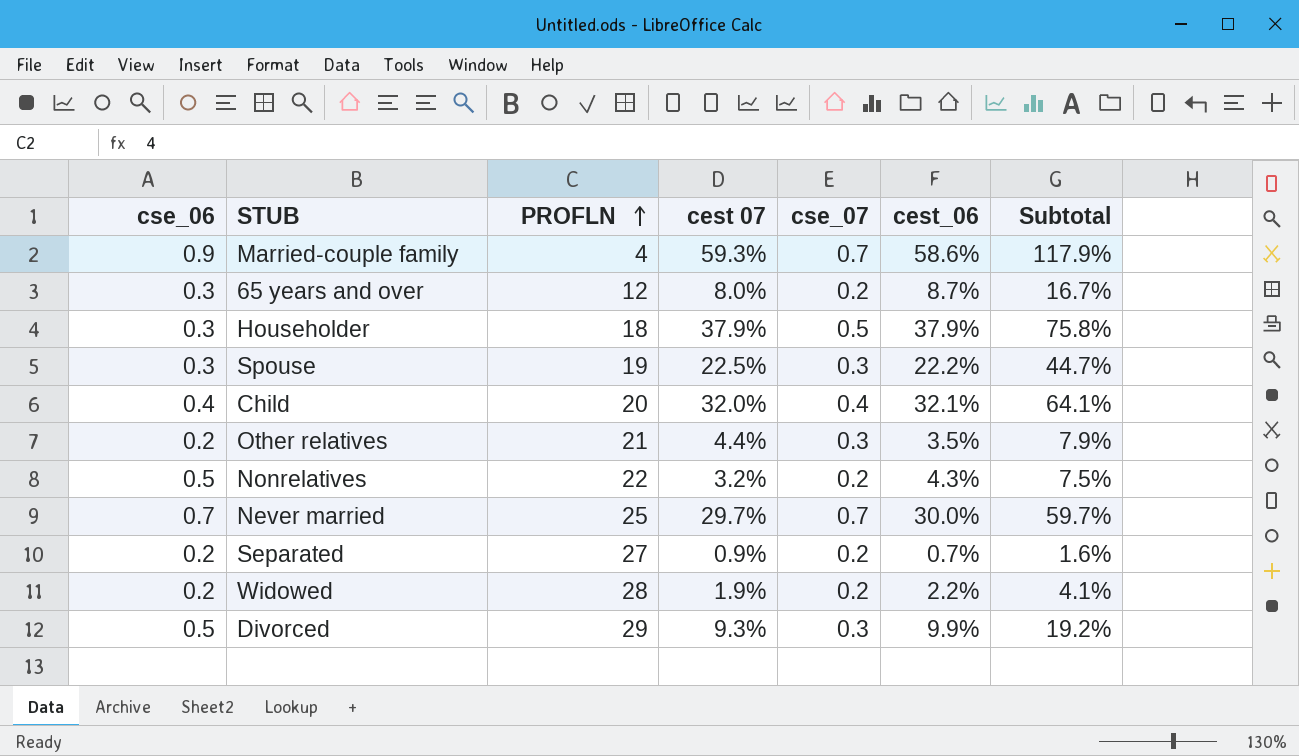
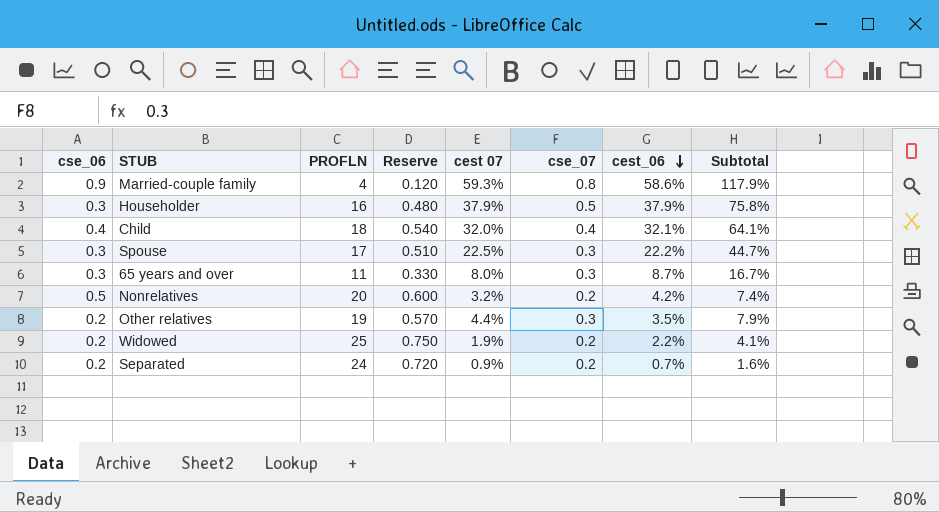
row order: PROFLN ascending -> cest_06 descending
column Reserve | formula: none -> [PROFLN] * 0.03
row Never married: 0.7 | 25 | 29.7% | 0.7 | 30.0% | 59.7% -> none
row Divorced: 0.5 | 29 | 9.3% | 0.3 | 9.9% | 19.2% -> none
Married-couple family | cse_07: 0.7 -> 0.8
Householder | PROFLN: 18 -> 16
Child | PROFLN: 20 -> 18
Spouse | PROFLN: 19 -> 17
65 years and over | PROFLN: 12 -> 11
65 years and over | cse_07: 0.2 -> 0.3
Nonrelatives | PROFLN: 22 -> 20
Nonrelatives | cest_06: 4.3% -> 4.2%
Nonrelatives | Subtotal: 7.5% -> 7.4%
Other relatives | PROFLN: 21 -> 19
Widowed | PROFLN: 28 -> 25
Separated | PROFLN: 27 -> 24

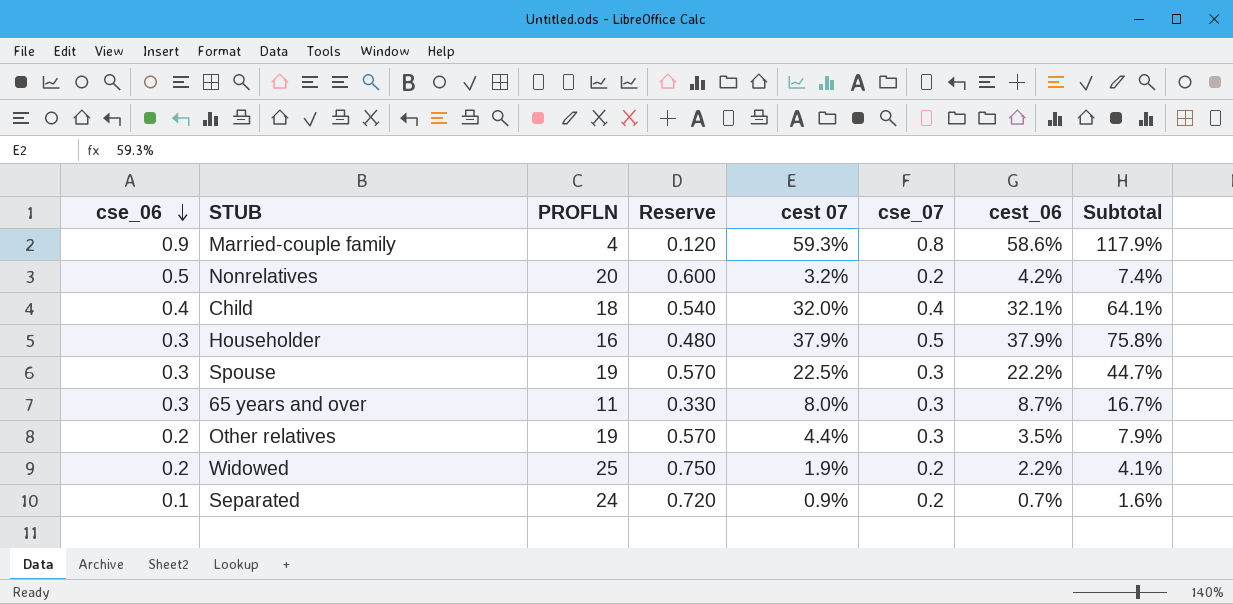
row order: cest_06 descending -> cse_06 descending
Spouse | PROFLN: 17 -> 19
Spouse | Reserve: 0.510 -> 0.570
Separated | cse_06: 0.2 -> 0.1

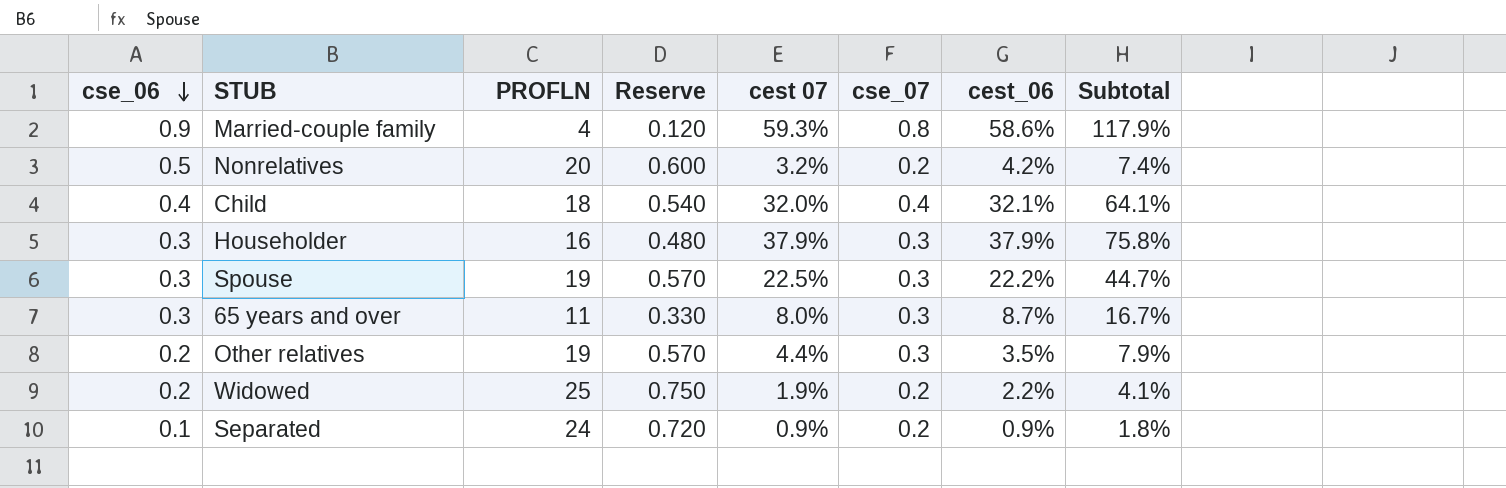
Householder | cse_07: 0.5 -> 0.3
Separated | cest_06: 0.7% -> 0.9%
Separated | Subtotal: 1.6% -> 1.8%

